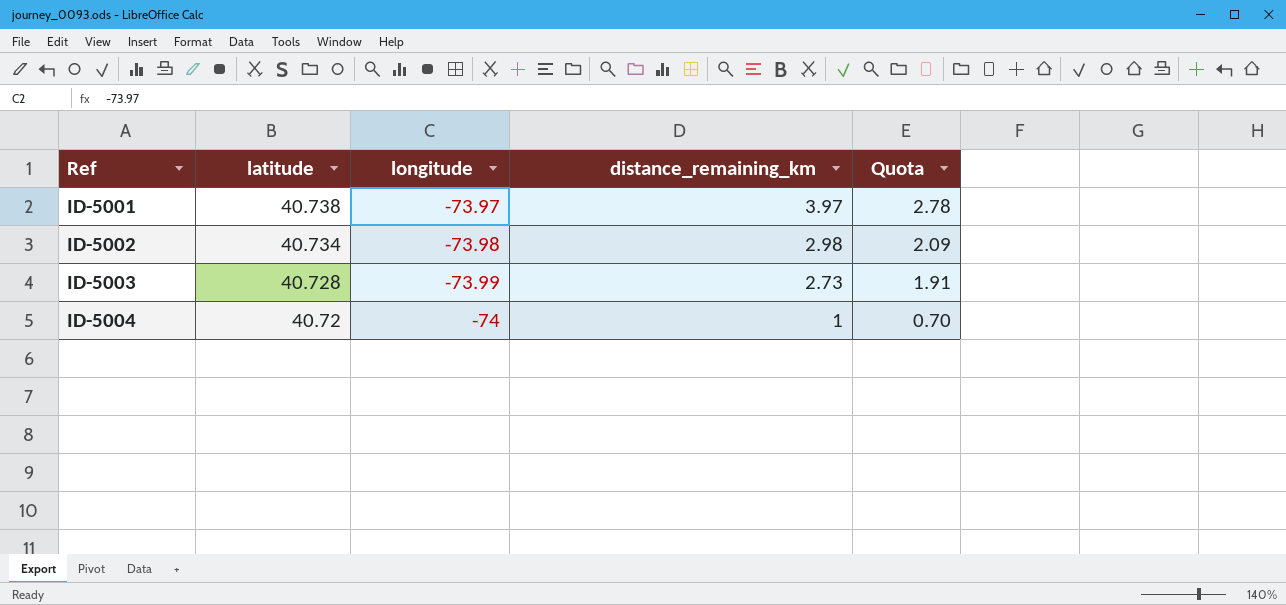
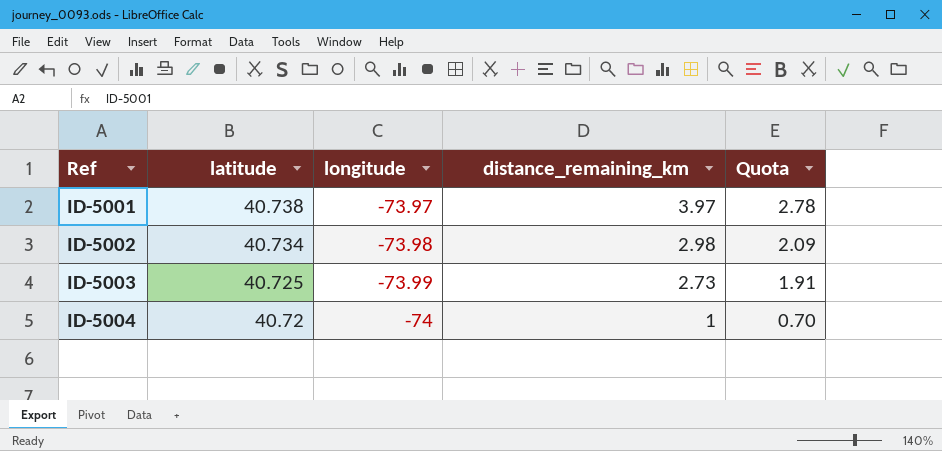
ID-5003 | latitude: 40.728 -> 40.725

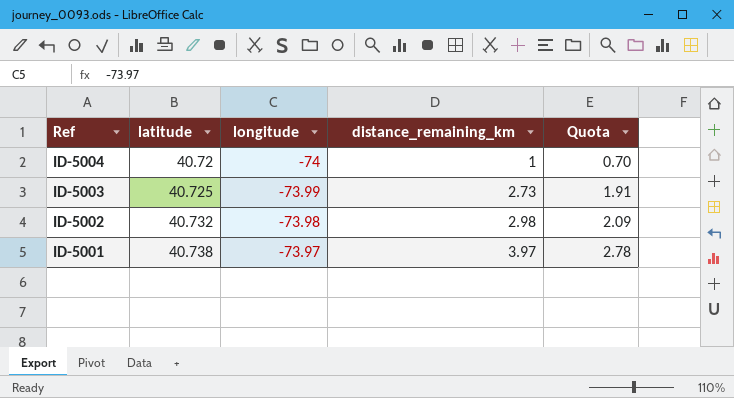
row order: Ref ascending -> Ref descending
ID-5002 | latitude: 40.734 -> 40.732

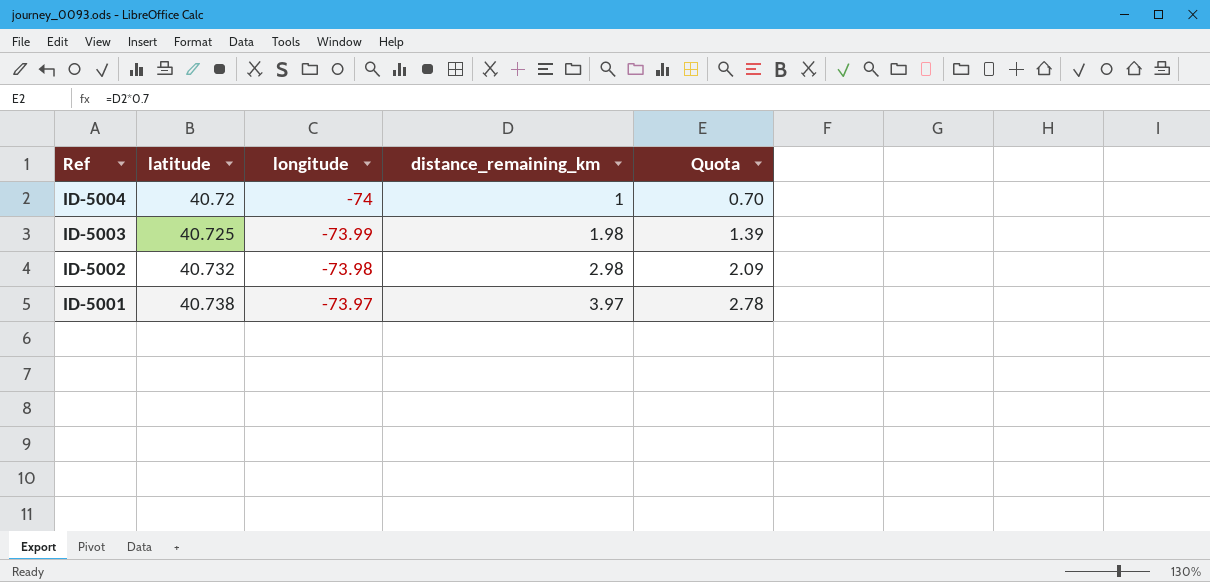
ID-5003 | distance_remaining_km: 2.73 -> 1.98
ID-5003 | Quota: 1.91 -> 1.39

